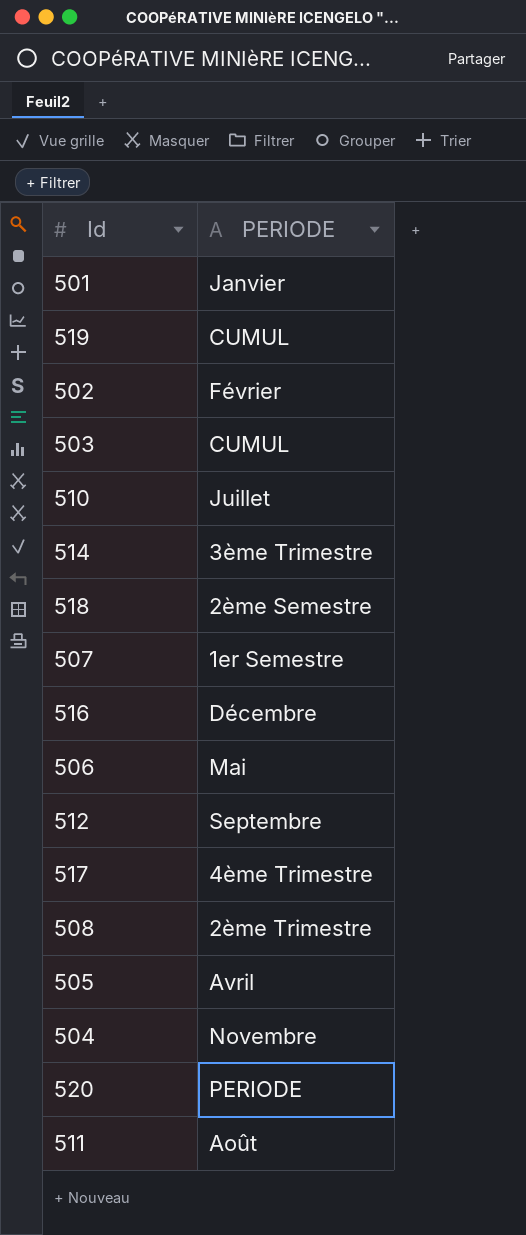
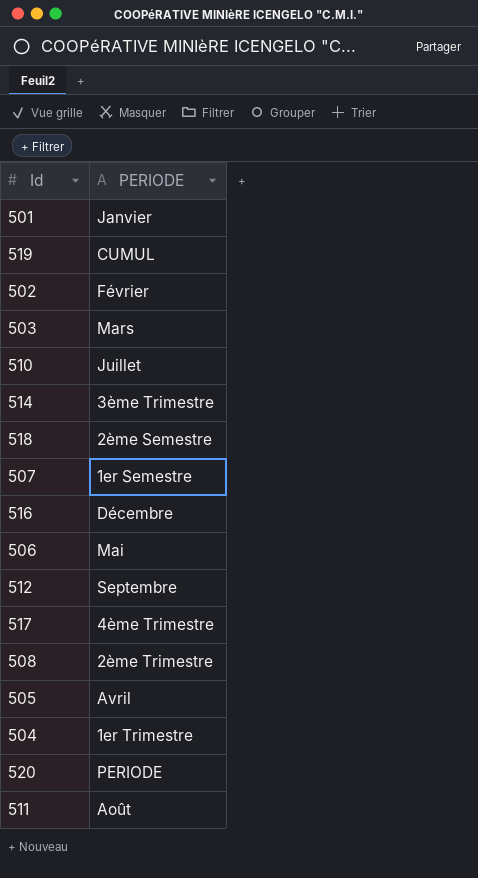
503 | PERIODE: CUMUL -> Mars
504 | PERIODE: Novembre -> 1er Trimestre

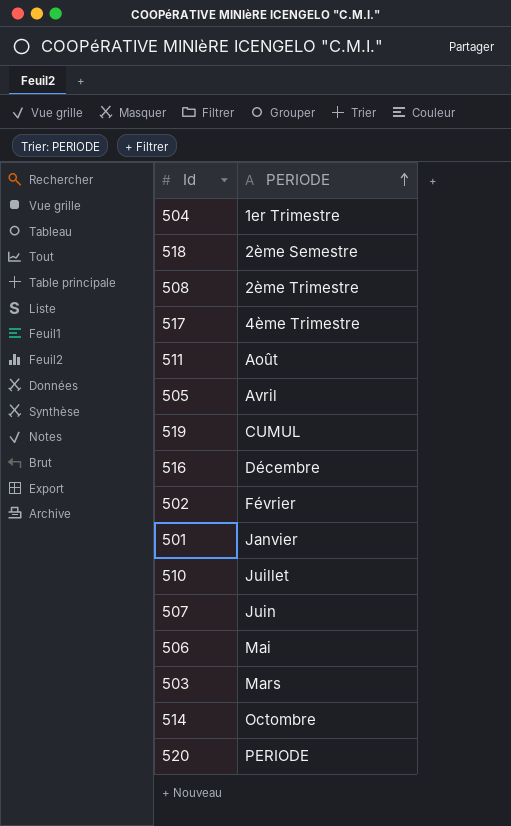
row order: none -> PERIODE ascending
row 512: Septembre -> none
507 | PERIODE: 1er Semestre -> Juin
514 | PERIODE: 3ème Trimestre -> Octombre

